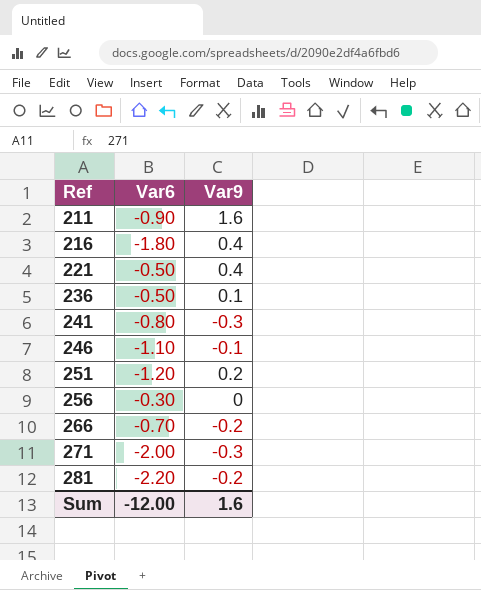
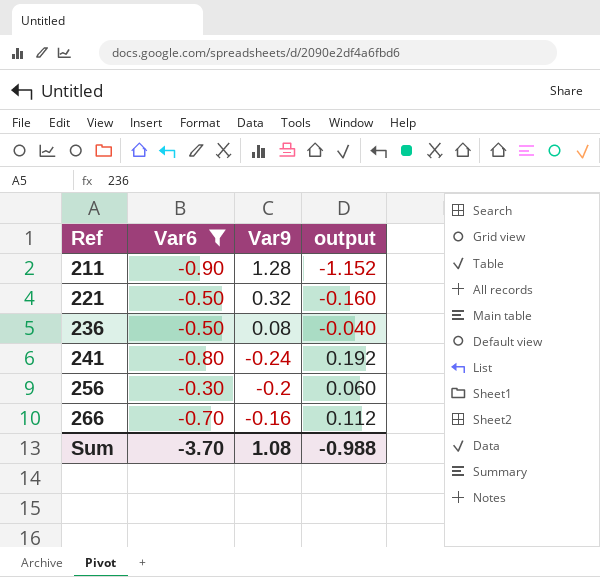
filter: none -> Var6 >= -0.90
column output | formula: none -> [Var6] * [Var9]
211 | Var9: 1.6 -> 1.28
221 | Var9: 0.4 -> 0.32
236 | Var9: 0.1 -> 0.08
241 | Var9: -0.3 -> -0.24
256 | Var9: 0 -> -0.2
266 | Var9: -0.2 -> -0.16
Sum | Var6: -12.00 -> -3.70
Sum | Var9: 1.6 -> 1.08

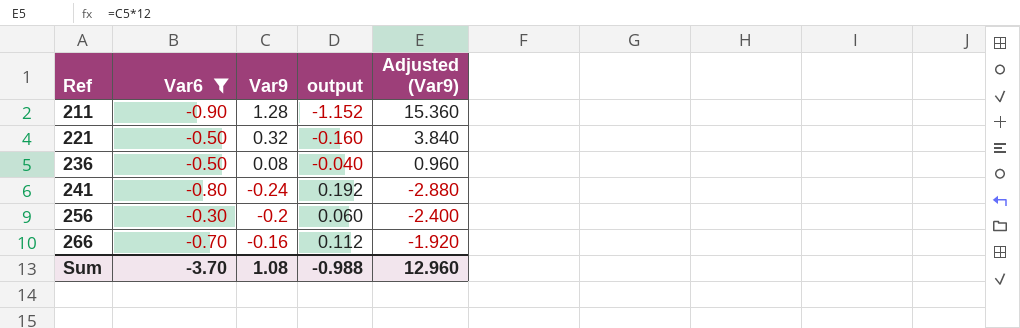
column Adjusted (Var9) | formula: none -> [Var9] * 12

